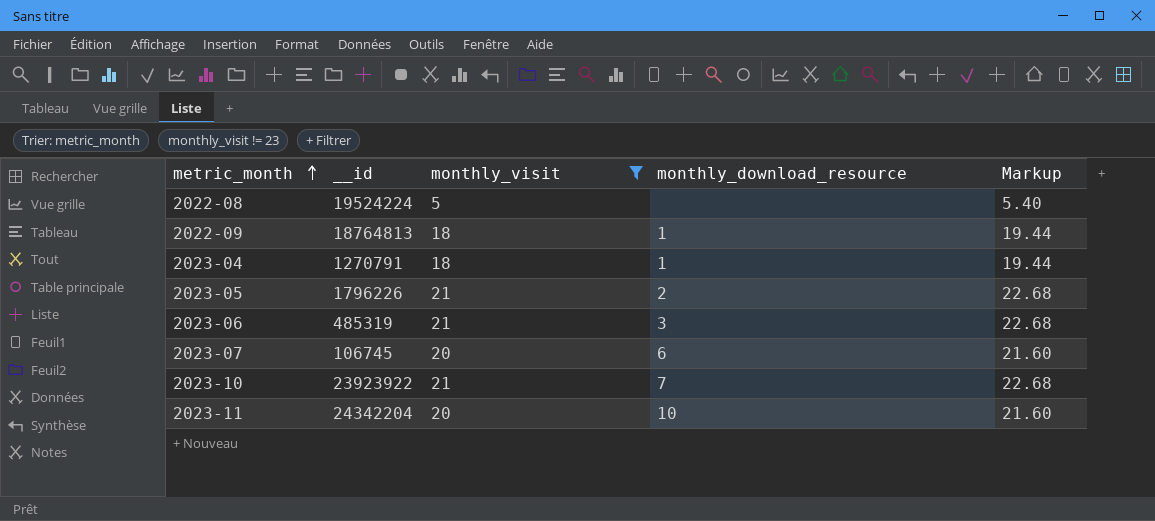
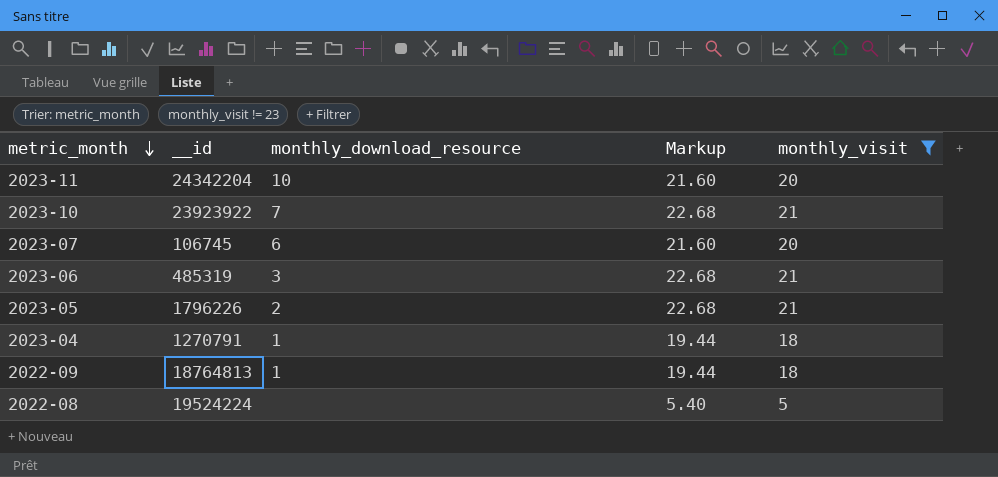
row order: metric_month ascending -> metric_month descending
column monthly_visit | position: 3 -> 5

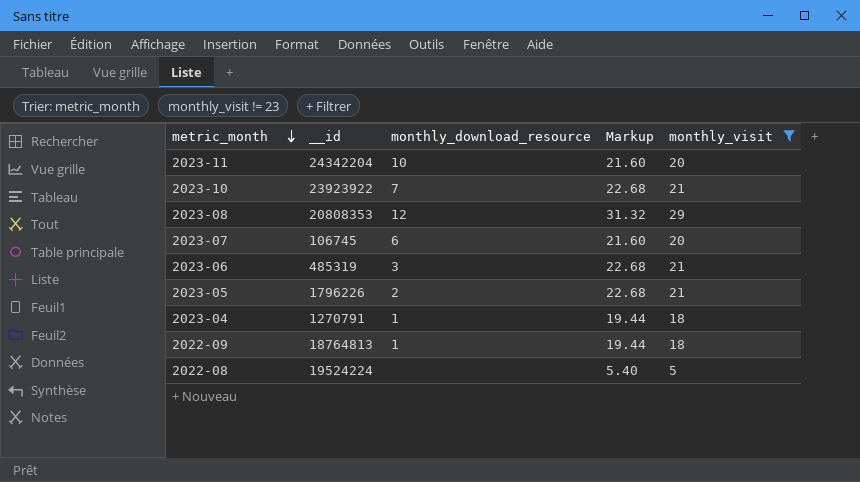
row 2023-08: none -> 20808353 | 12 | 31.32 | 29

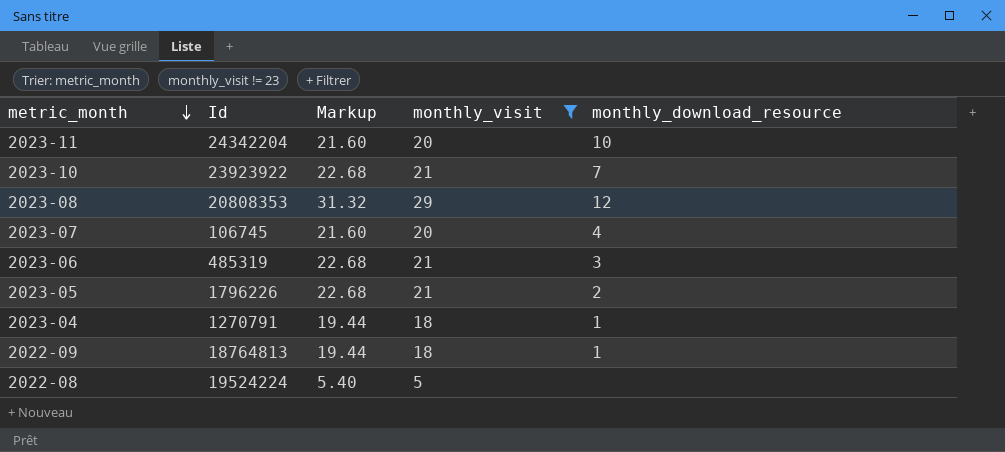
column name: __id -> Id
column monthly_download_resource | position: 3 -> 5
2023-07 | monthly_download_resource: 6 -> 4

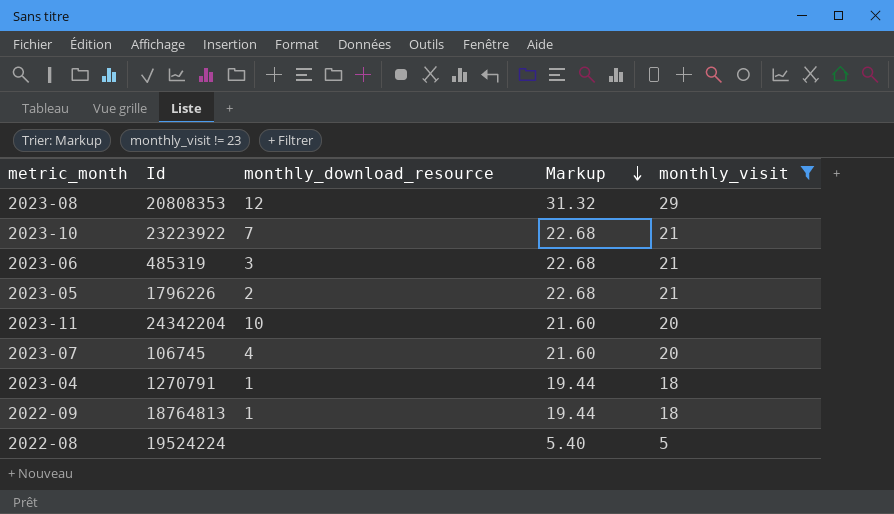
row order: metric_month descending -> Markup descending
column monthly_download_resource | position: 5 -> 3
2023-10 | Id: 23923922 -> 23223922

